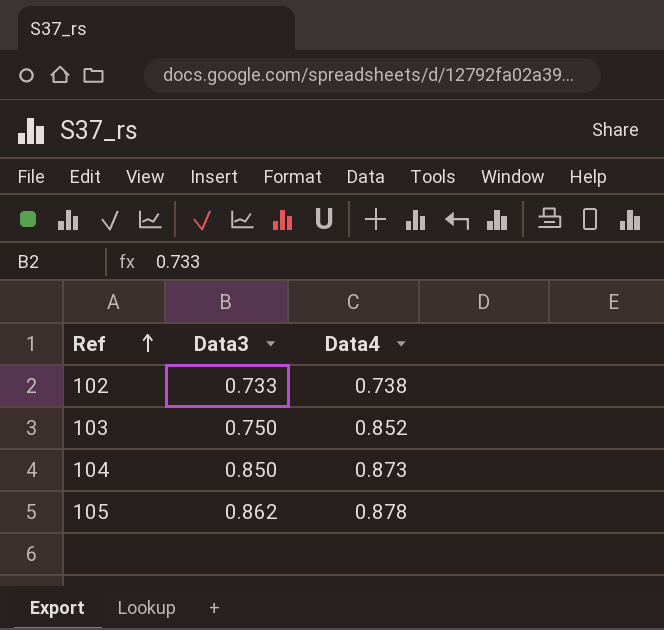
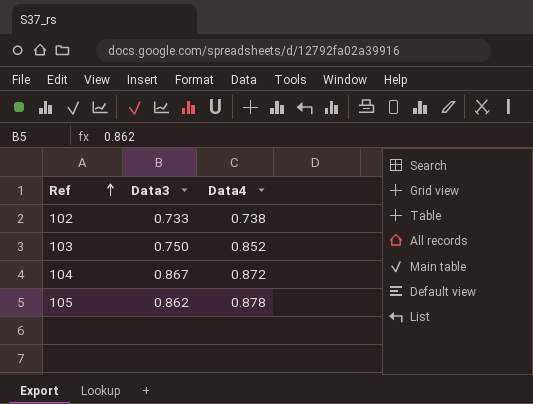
104 | Data3: 0.850 -> 0.867
104 | Data4: 0.873 -> 0.872

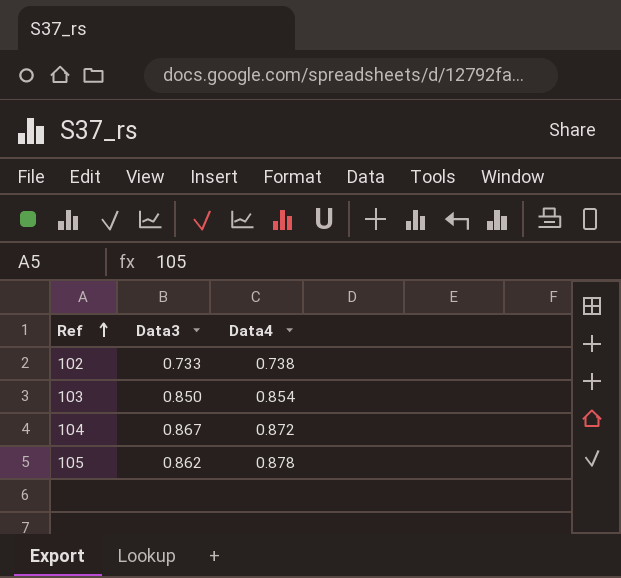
103 | Data3: 0.750 -> 0.850
103 | Data4: 0.852 -> 0.854

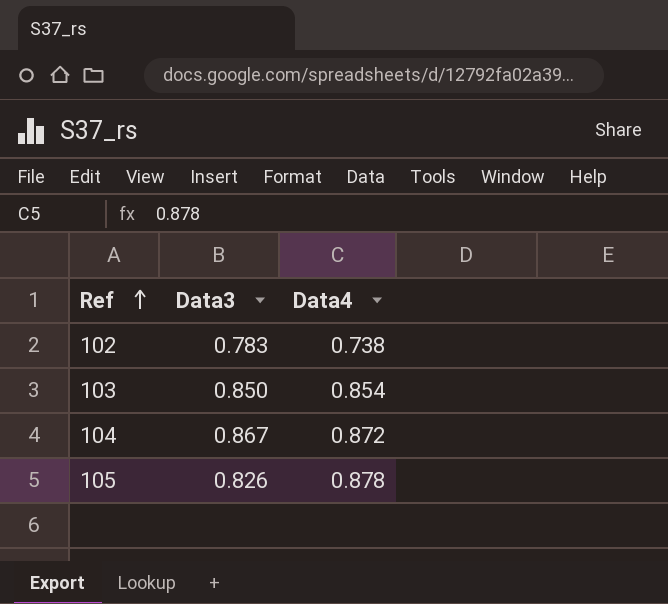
102 | Data3: 0.733 -> 0.783
105 | Data3: 0.862 -> 0.826

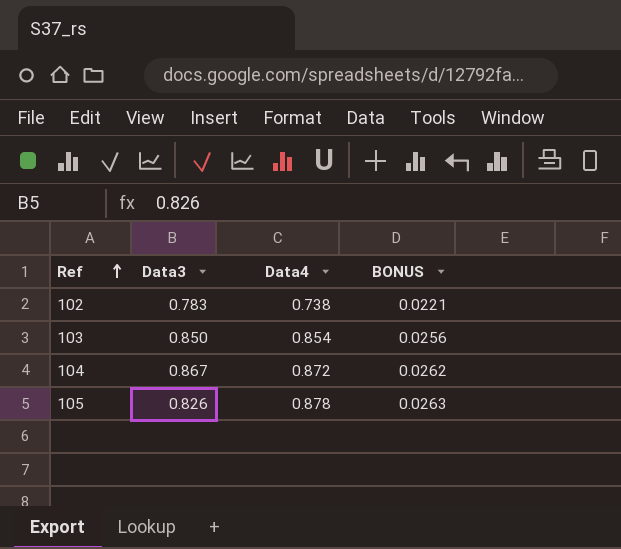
column BONUS | formula: none -> [Data4] * 0.03

